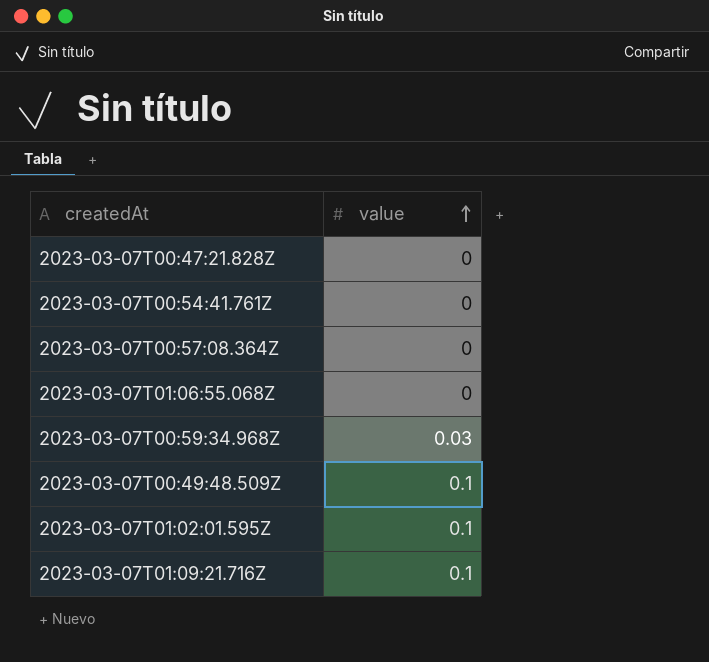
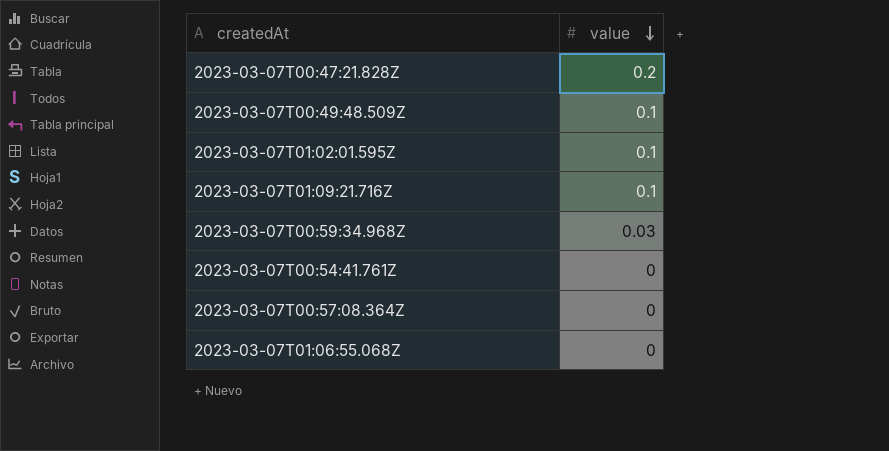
row order: value ascending -> value descending
2023-03-07T00:47:21.828Z | value: 0 -> 0.2

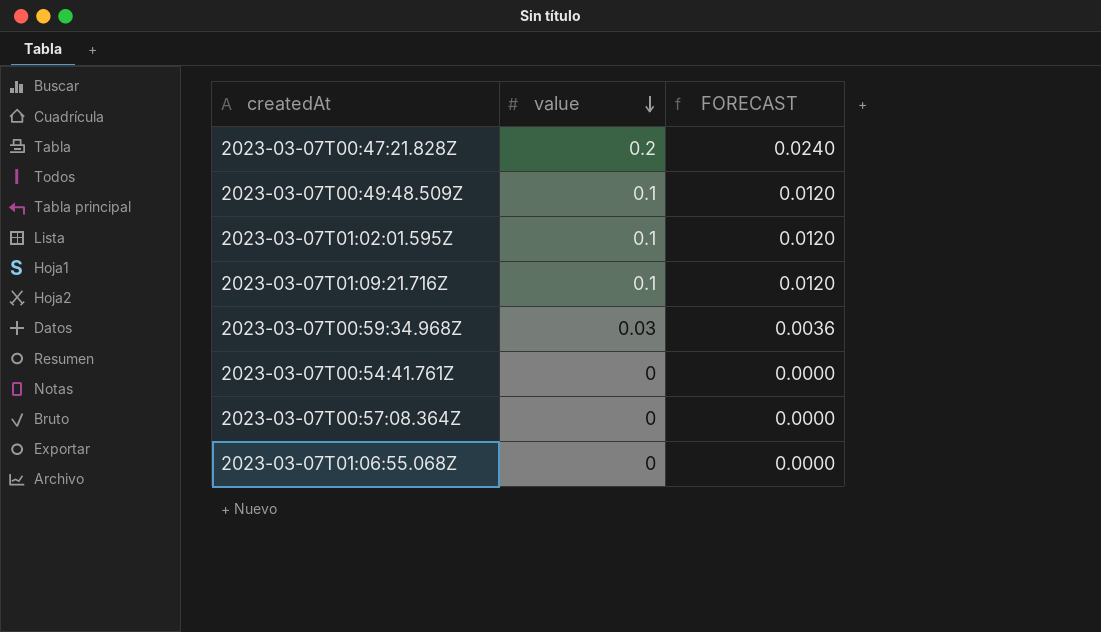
column FORECAST | formula: none -> [value] * 0.12

